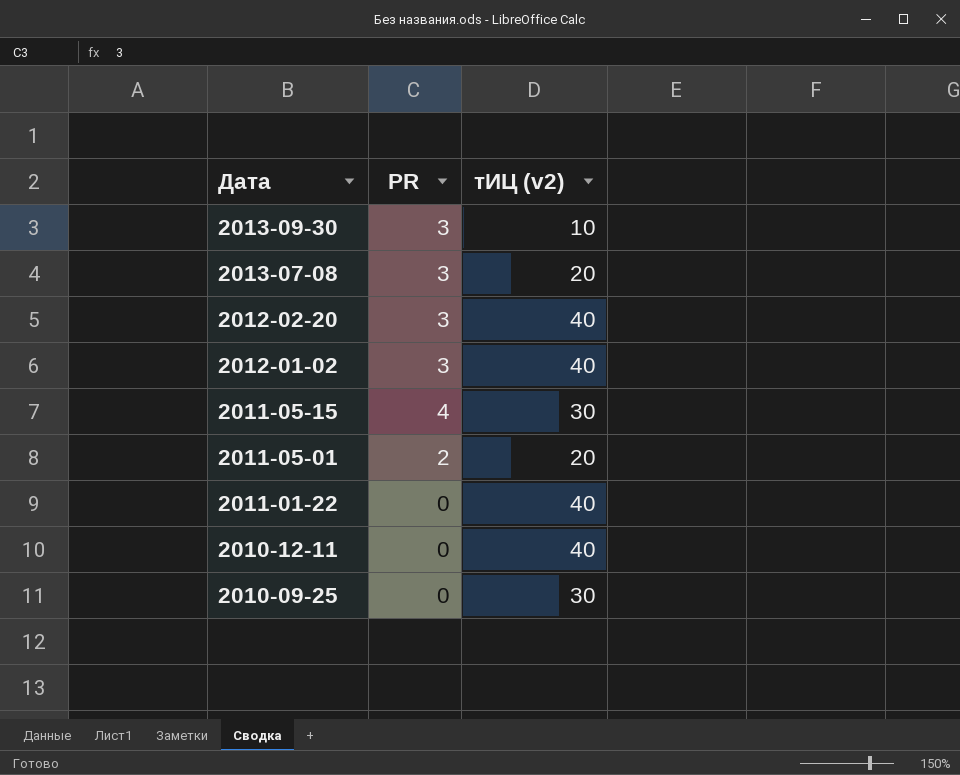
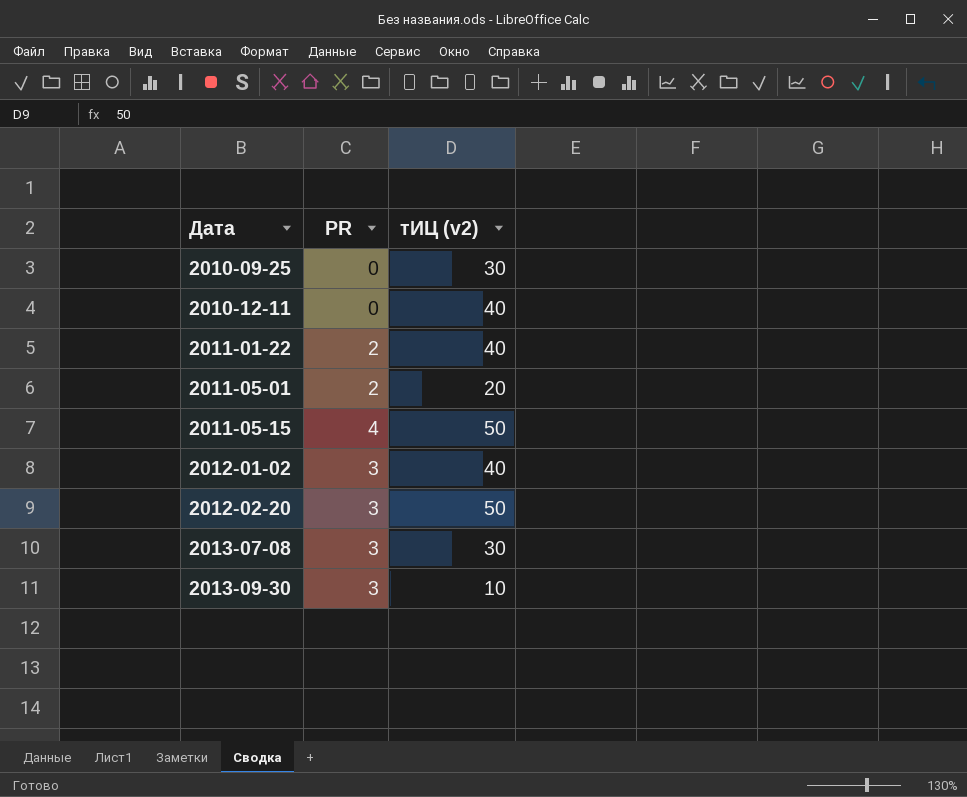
row order: Дата descending -> Дата ascending
2011-01-22 | PR: 0 -> 2
2011-05-15 | тИЦ (v2): 30 -> 50
2012-02-20 | тИЦ (v2): 40 -> 50
2013-07-08 | тИЦ (v2): 20 -> 30

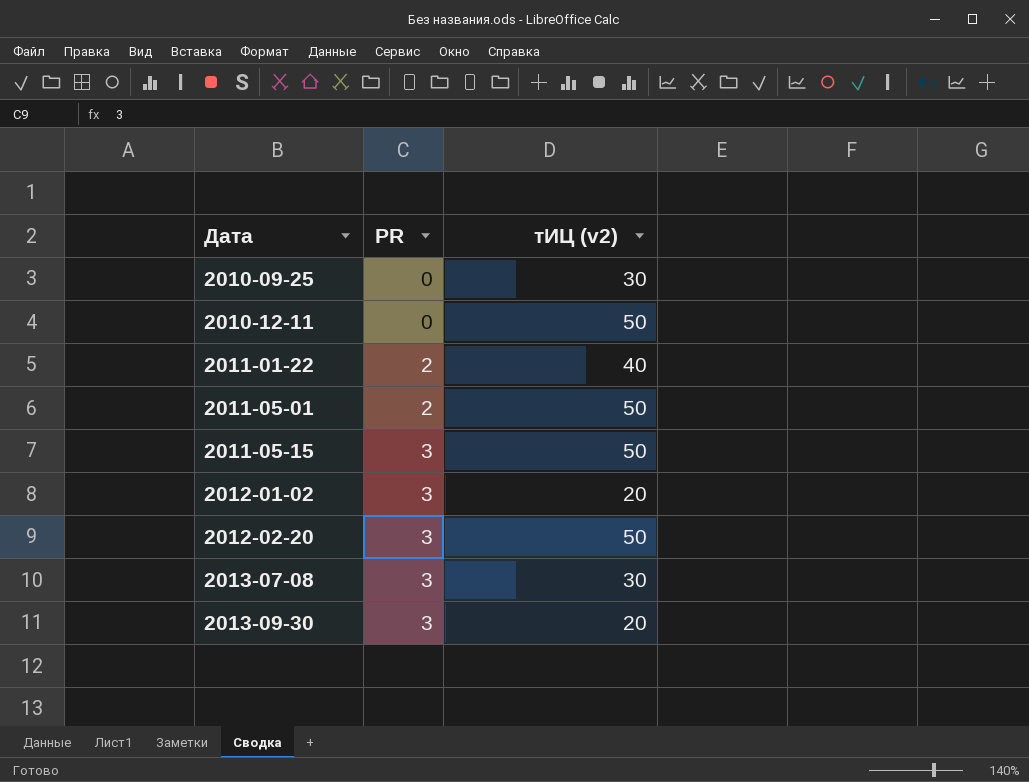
2010-12-11 | тИЦ (v2): 40 -> 50
2011-05-01 | тИЦ (v2): 20 -> 50
2011-05-15 | PR: 4 -> 3
2012-01-02 | тИЦ (v2): 40 -> 20
2013-09-30 | тИЦ (v2): 10 -> 20

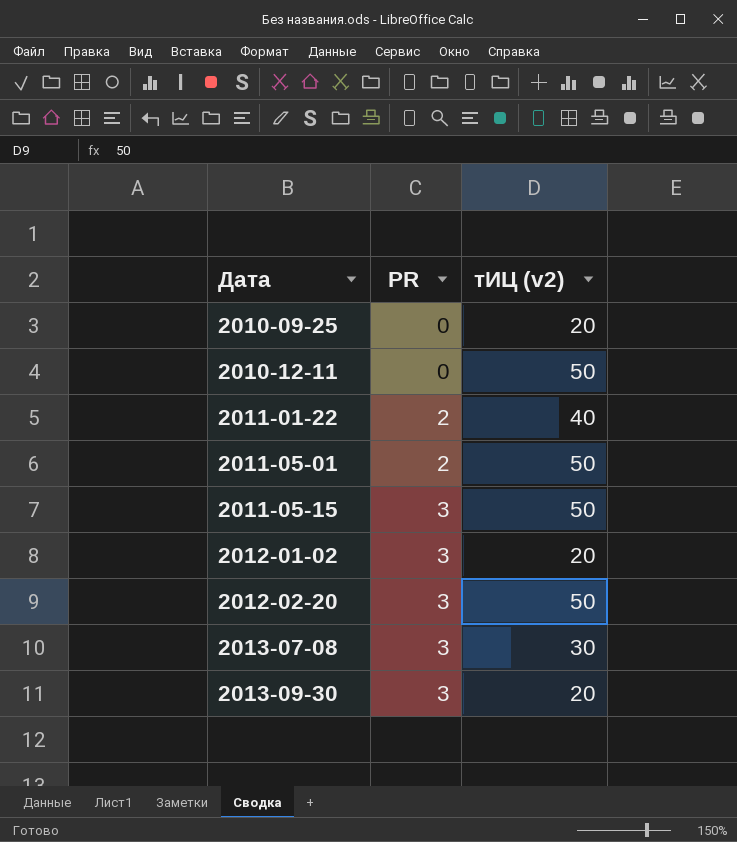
2010-09-25 | тИЦ (v2): 30 -> 20

